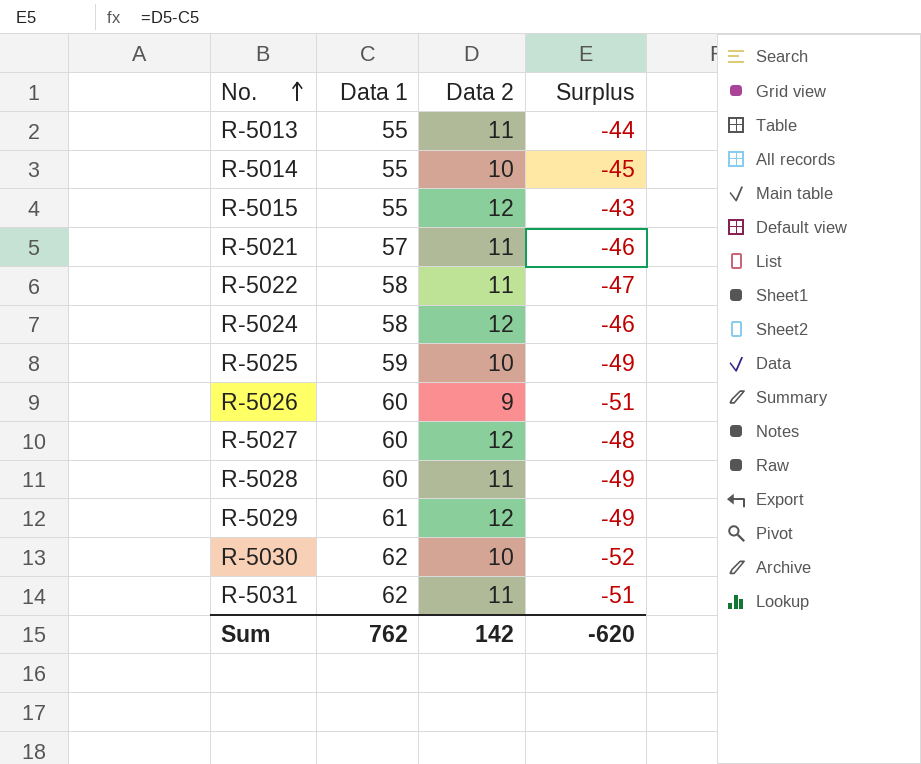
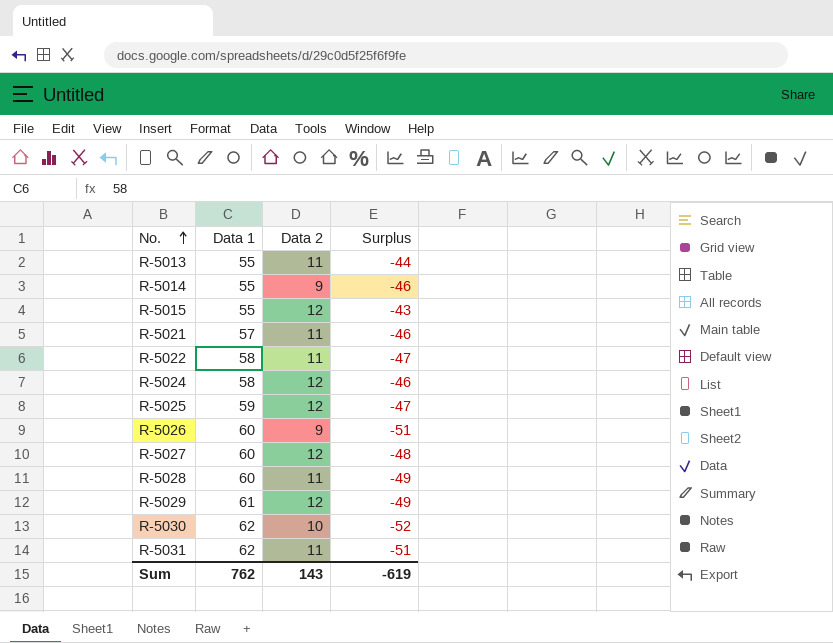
R-5014 | Data 2: 10 -> 9
R-5014 | Surplus: -45 -> -46
R-5025 | Data 2: 10 -> 12
R-5025 | Surplus: -49 -> -47
Sum | Data 2: 142 -> 143
Sum | Surplus: -620 -> -619

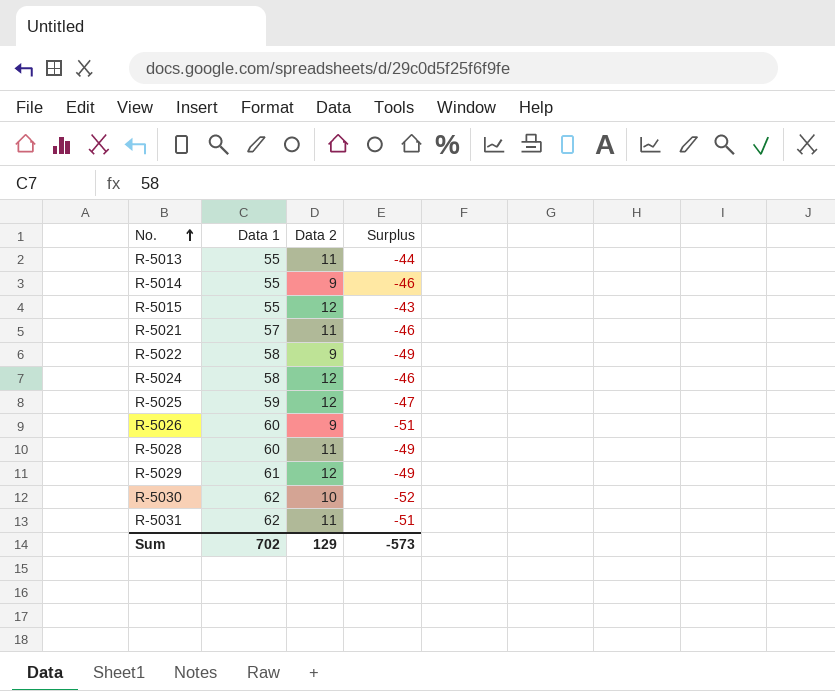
row R-5027: 60 | 12 | -48 -> none
R-5022 | Data 2: 11 -> 9
R-5022 | Surplus: -47 -> -49
Sum | Data 1: 762 -> 702
Sum | Data 2: 143 -> 129
Sum | Surplus: -619 -> -573

